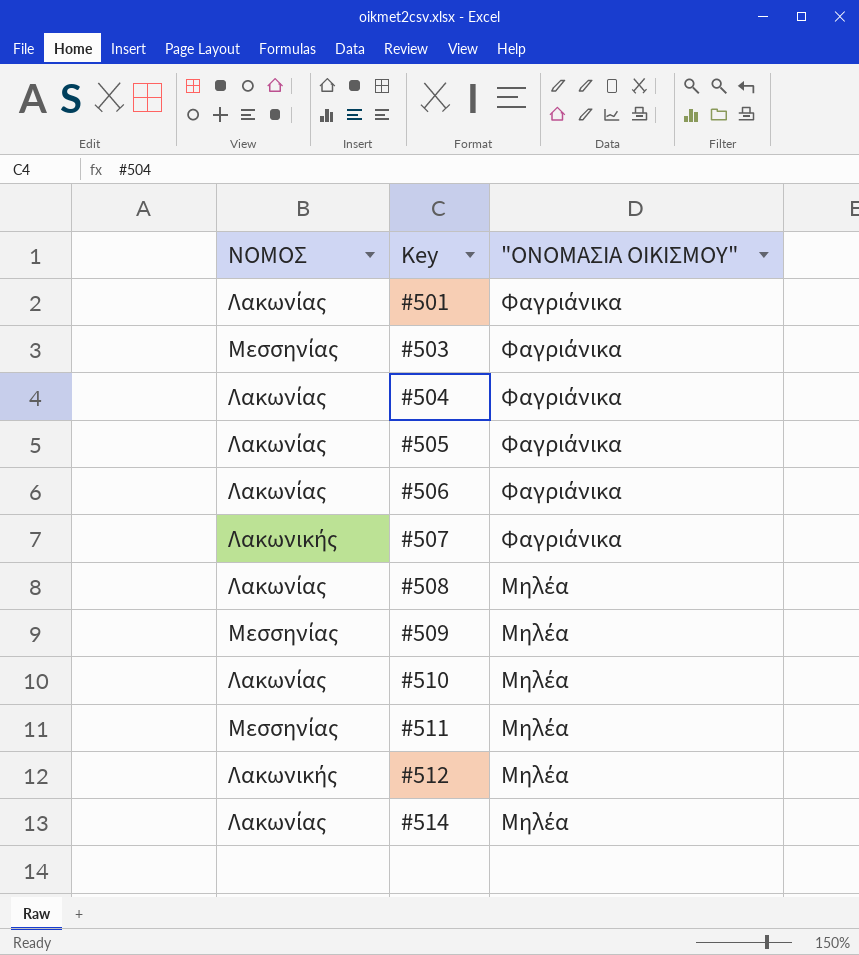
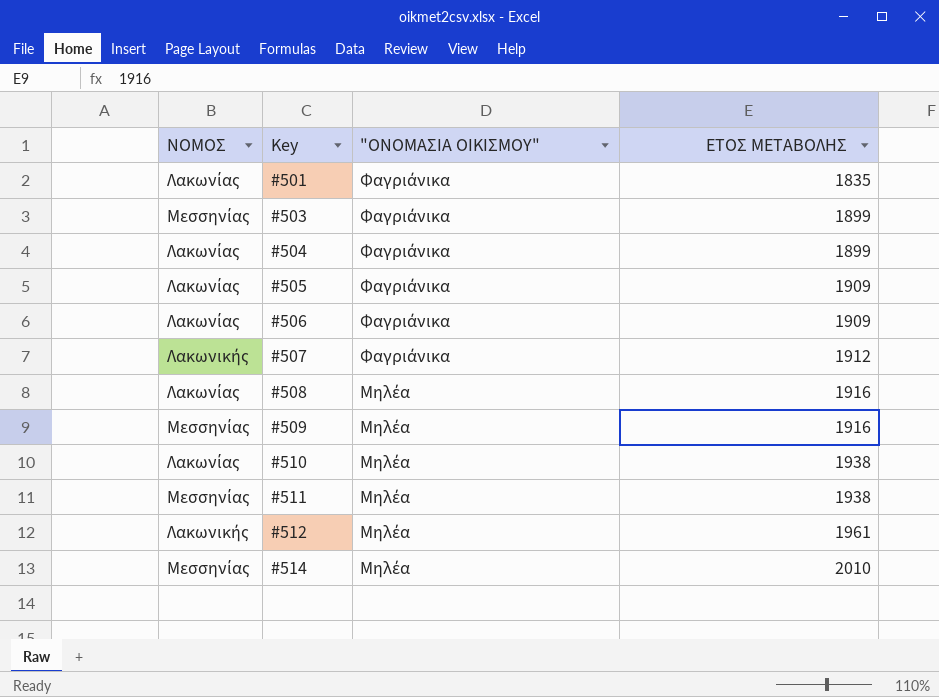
column ΕΤΟΣ ΜΕΤΑΒΟΛΗΣ | position: none -> 4
#514 | ΝΟΜΟΣ: Λακωνίας -> Μεσσηνίας

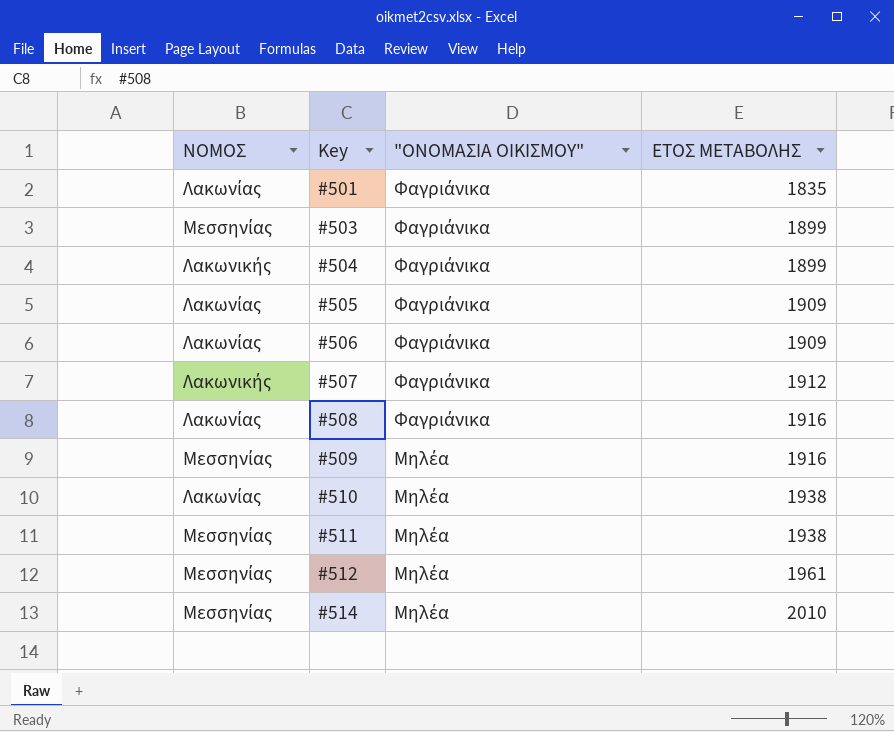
#504 | ΝΟΜΟΣ: Λακωνίας -> Λακωνικής
#508 | "ΟΝΟΜΑΣΙΑ ΟΙΚΙΣΜΟΥ": Μηλέα -> Φαγριάνικα
#512 | ΝΟΜΟΣ: Λακωνικής -> Μεσσηνίας

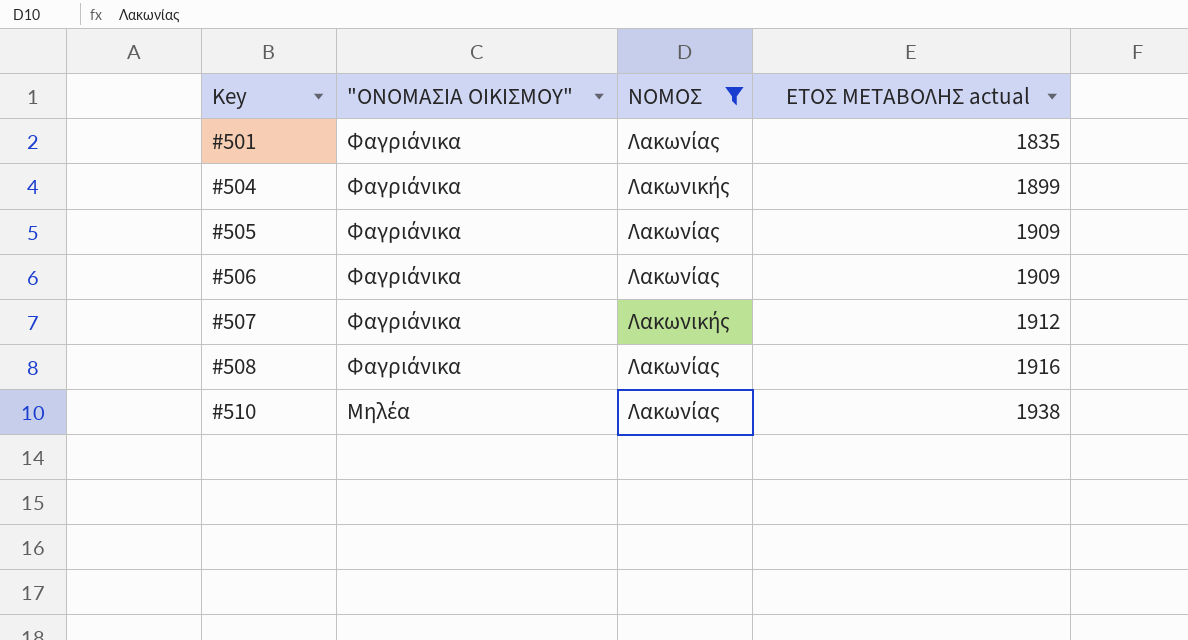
filter: none -> ΝΟΜΟΣ != Μεσσηνίας
column ΝΟΜΟΣ | position: 1 -> 3
column name: ΕΤΟΣ ΜΕΤΑΒΟΛΗΣ -> ΕΤΟΣ ΜΕΤΑΒΟΛΗΣ actual

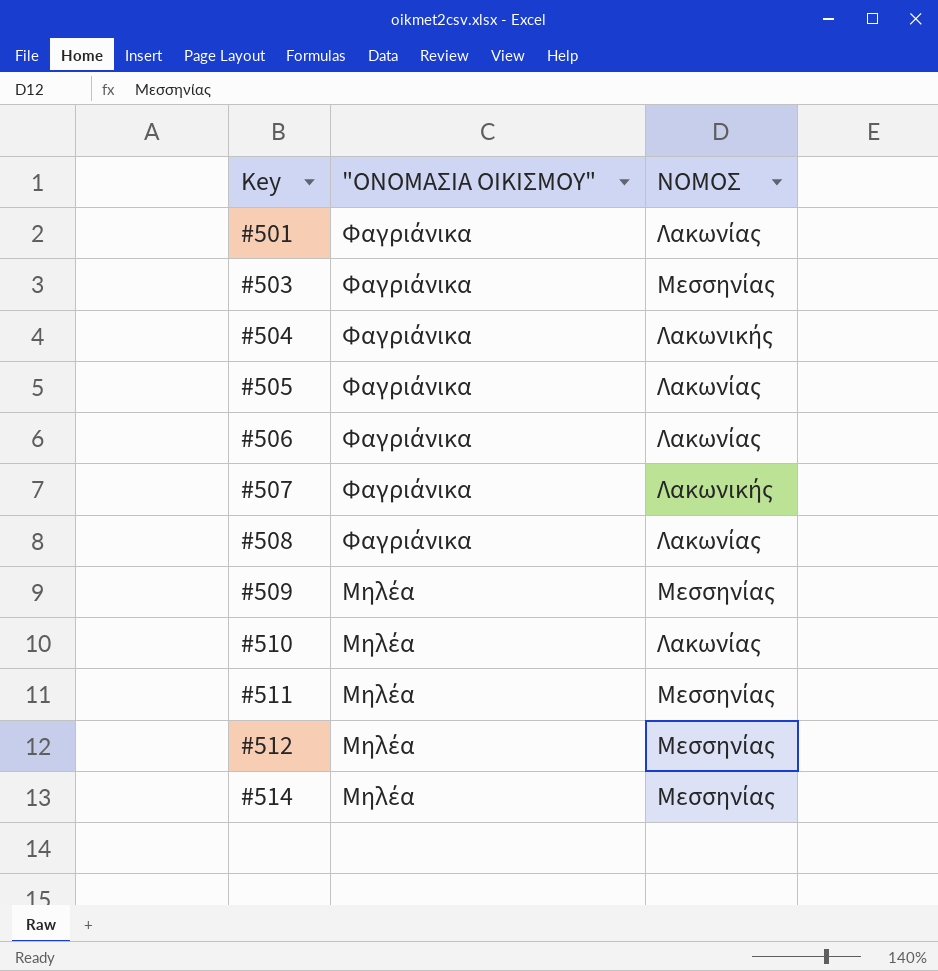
filter: ΝΟΜΟΣ != Μεσσηνίας -> none
column ΕΤΟΣ ΜΕΤΑΒΟΛΗΣ actual | position: 4 -> none

